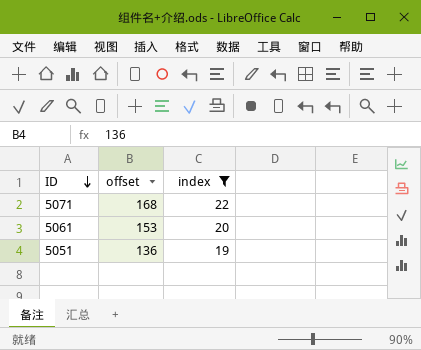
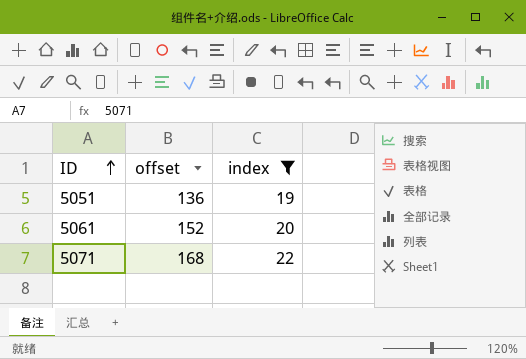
row order: ID descending -> ID ascending
5061 | offset: 153 -> 152

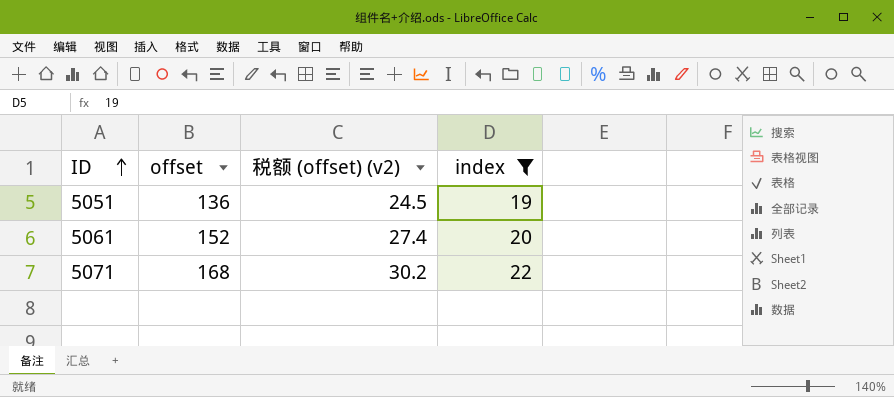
column 税额 (offset) (v2) | formula: none -> [offset] * 0.18

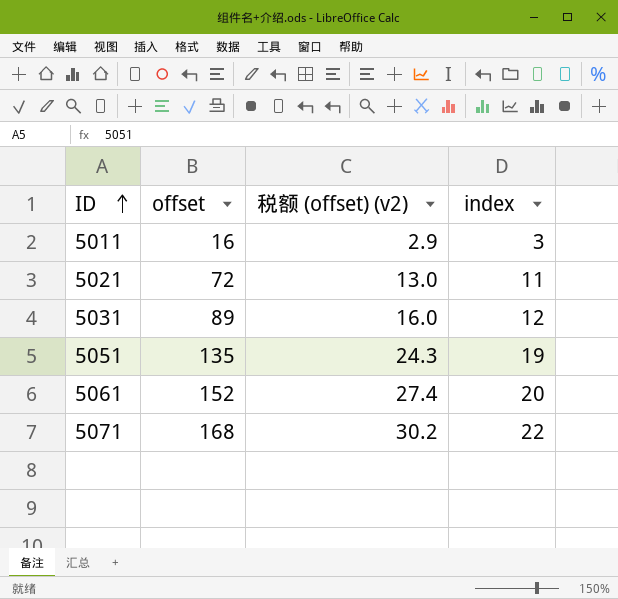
filter: index >= 19 -> none
5051 | offset: 136 -> 135
5051 | 税额 (offset) (v2): 24.5 -> 24.3

